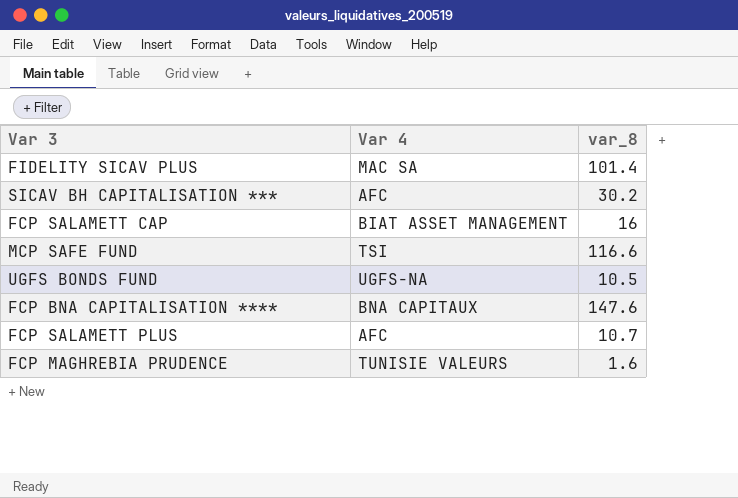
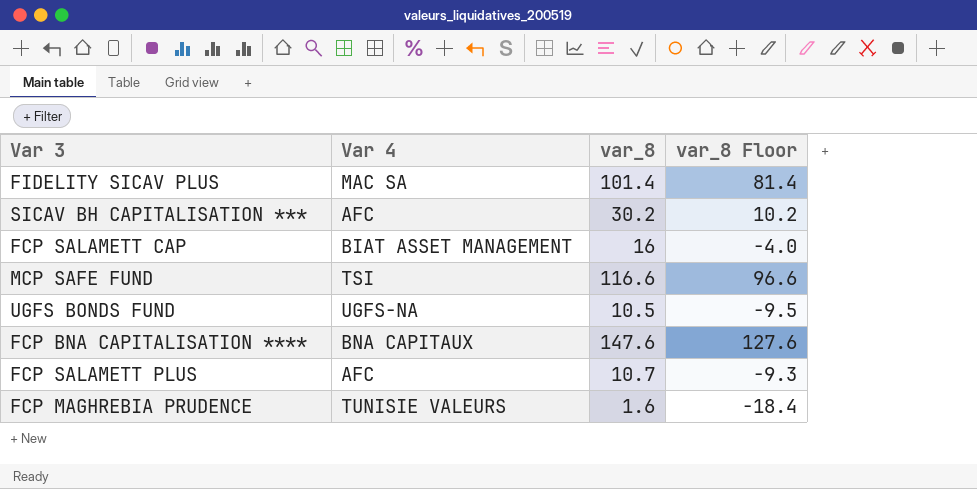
column var_8 Floor | formula: none -> [var_8] - 20

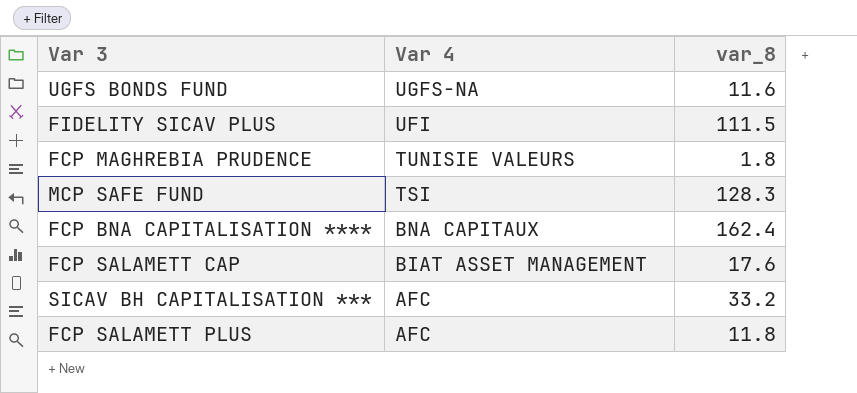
row order: none -> Var 4 descending
column var_8 Floor | formula: [var_8] - 20 -> none
UGFS BONDS FUND | var_8: 10.5 -> 11.6
FIDELITY SICAV PLUS | Var 4: MAC SA -> UFI
FIDELITY SICAV PLUS | var_8: 101.4 -> 111.5
FCP MAGHREBIA PRUDENCE | var_8: 1.6 -> 1.8
MCP SAFE FUND | var_8: 116.6 -> 128.3
FCP BNA CAPITALISATION **** | var_8: 147.6 -> 162.4
FCP SALAMETT CAP | var_8: 16 -> 17.6
SICAV BH CAPITALISATION *** | var_8: 30.2 -> 33.2
FCP SALAMETT PLUS | var_8: 10.7 -> 11.8

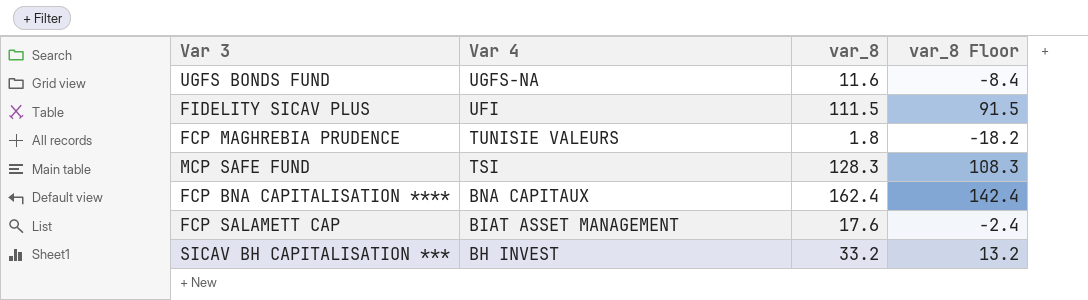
column var_8 Floor | formula: none -> [var_8] - 20
row FCP SALAMETT PLUS: AFC | 11.8 -> none
SICAV BH CAPITALISATION *** | Var 4: AFC -> BH INVEST

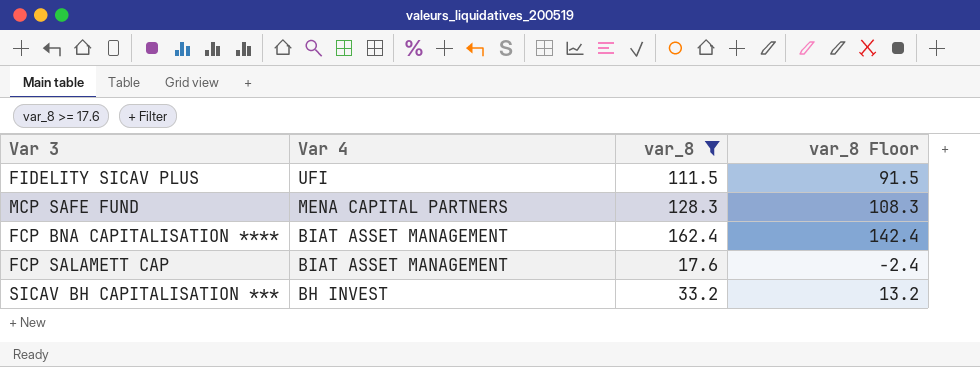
filter: none -> var_8 >= 17.6
MCP SAFE FUND | Var 4: TSI -> MENA CAPITAL PARTNERS
FCP BNA CAPITALISATION **** | Var 4: BNA CAPITAUX -> BIAT ASSET MANAGEMENT

